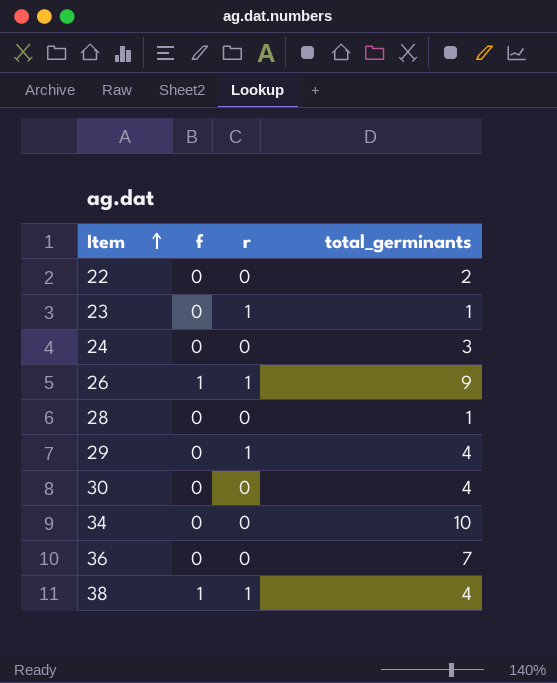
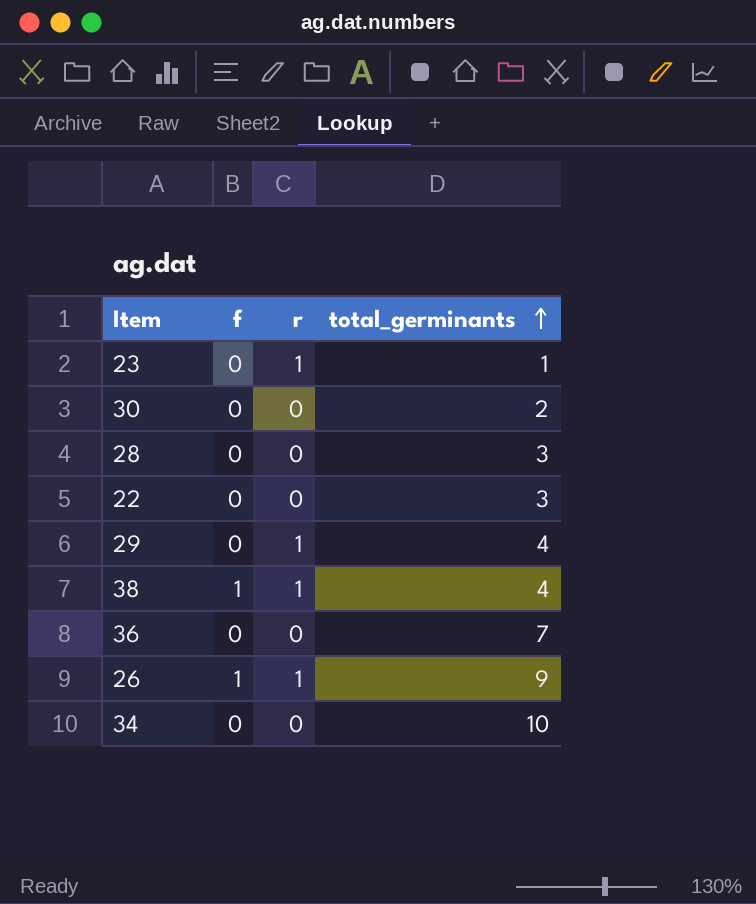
row order: Item ascending -> total_germinants ascending
row 24: 0 | 0 | 3 -> none
30 | total_germinants: 4 -> 2
28 | total_germinants: 1 -> 3
22 | total_germinants: 2 -> 3

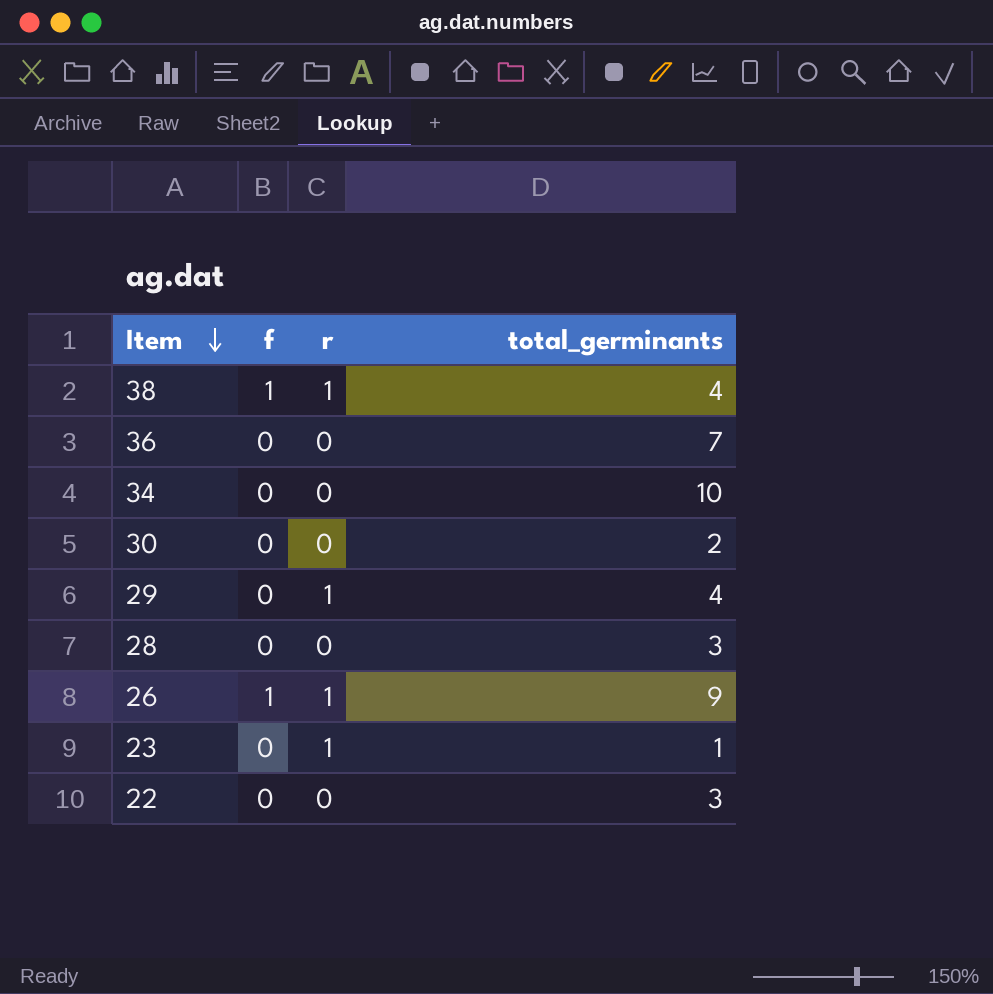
row order: total_germinants ascending -> Item descending

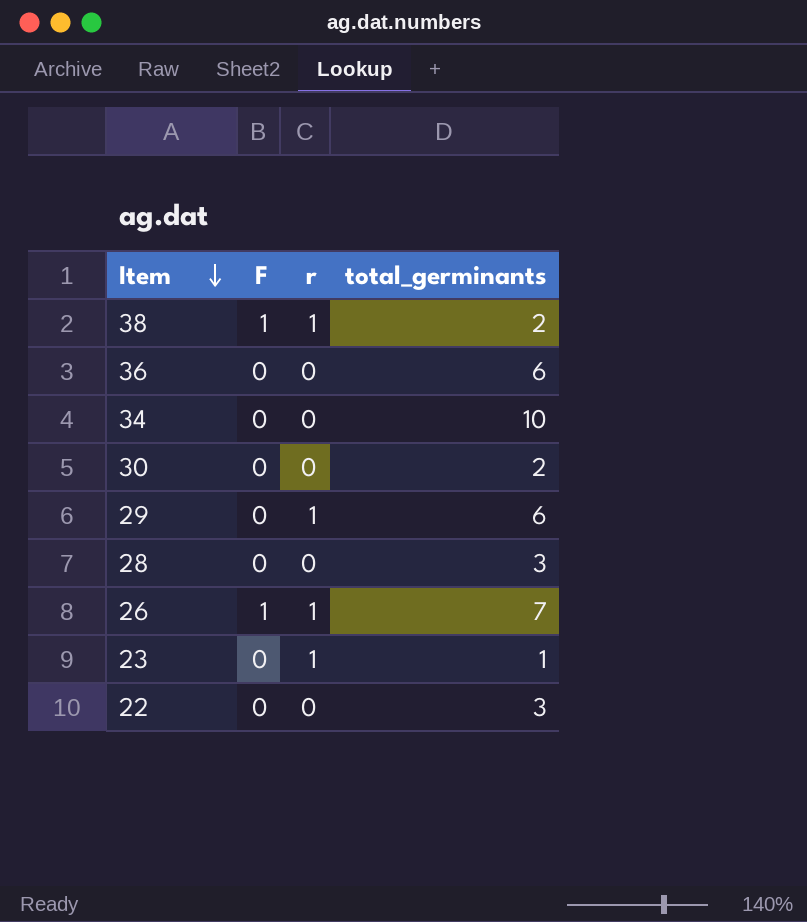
column name: f -> F
38 | total_germinants: 4 -> 2
36 | total_germinants: 7 -> 6
29 | total_germinants: 4 -> 6
26 | total_germinants: 9 -> 7

